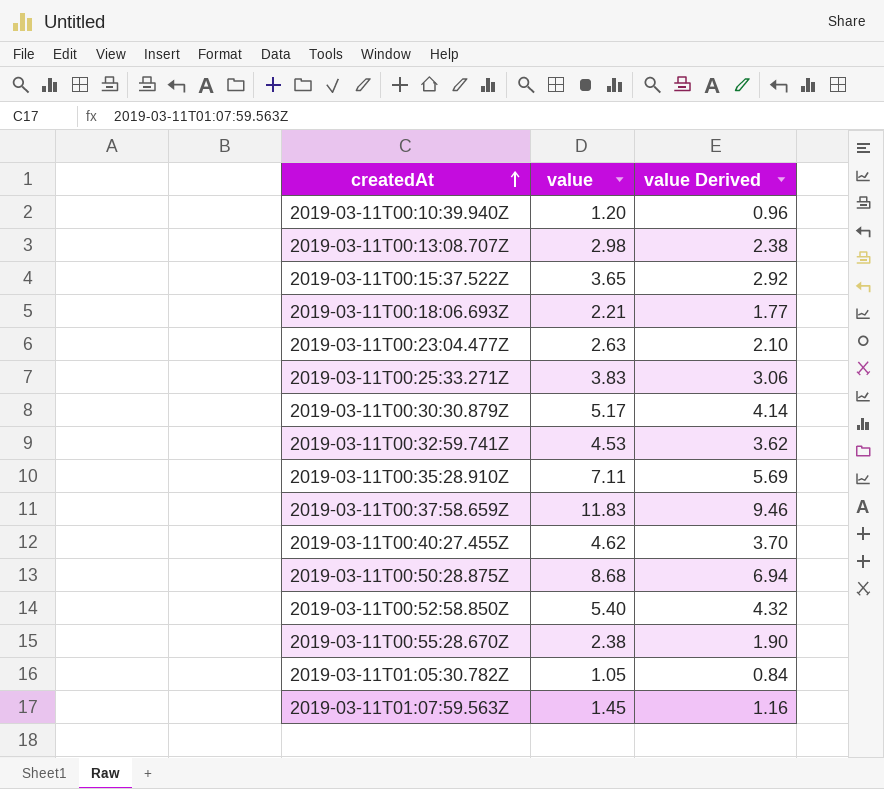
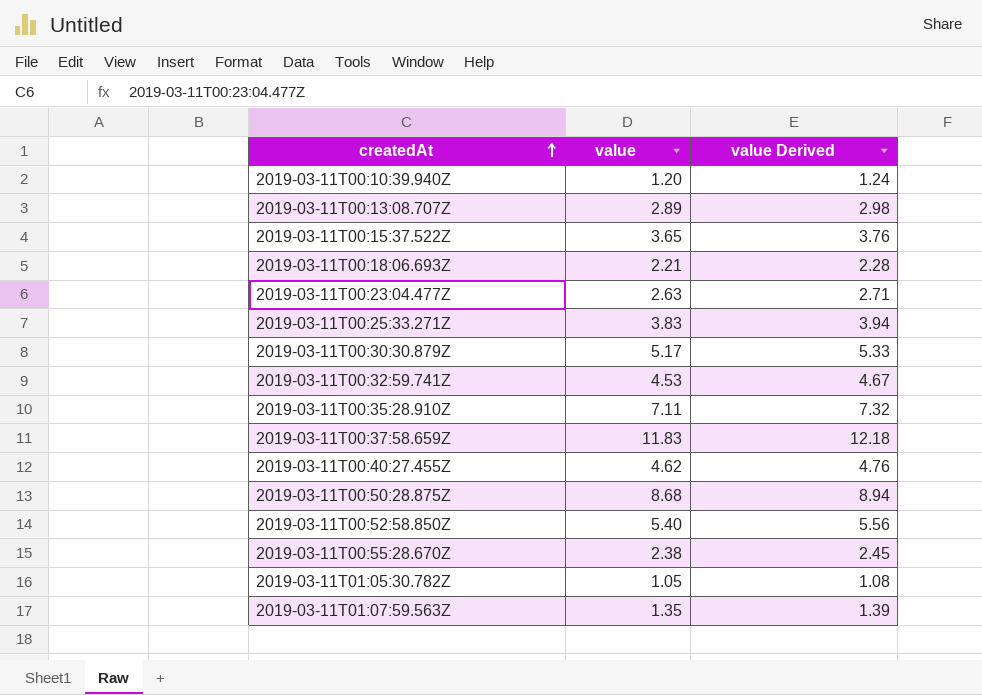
column value Derived | formula: [value] * 0.8 -> [value] * 1.03
2019-03-11T00:13:08.707Z | value: 2.98 -> 2.89
2019-03-11T01:07:59.563Z | value: 1.45 -> 1.35

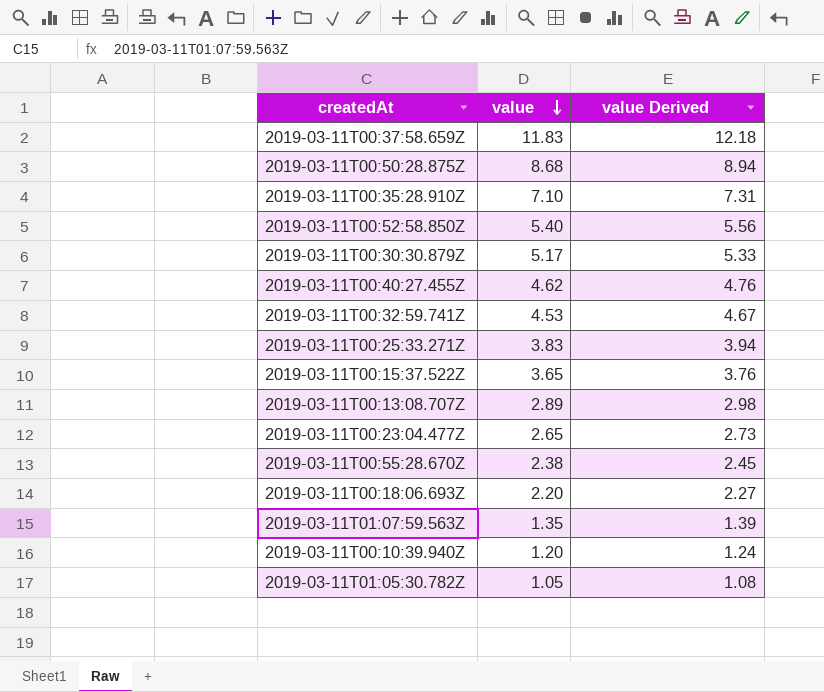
row order: createdAt ascending -> value descending
2019-03-11T00:35:28.910Z | value: 7.11 -> 7.10
2019-03-11T00:35:28.910Z | value Derived: 7.32 -> 7.31
2019-03-11T00:23:04.477Z | value: 2.63 -> 2.65
2019-03-11T00:23:04.477Z | value Derived: 2.71 -> 2.73
2019-03-11T00:18:06.693Z | value: 2.21 -> 2.20
2019-03-11T00:18:06.693Z | value Derived: 2.28 -> 2.27

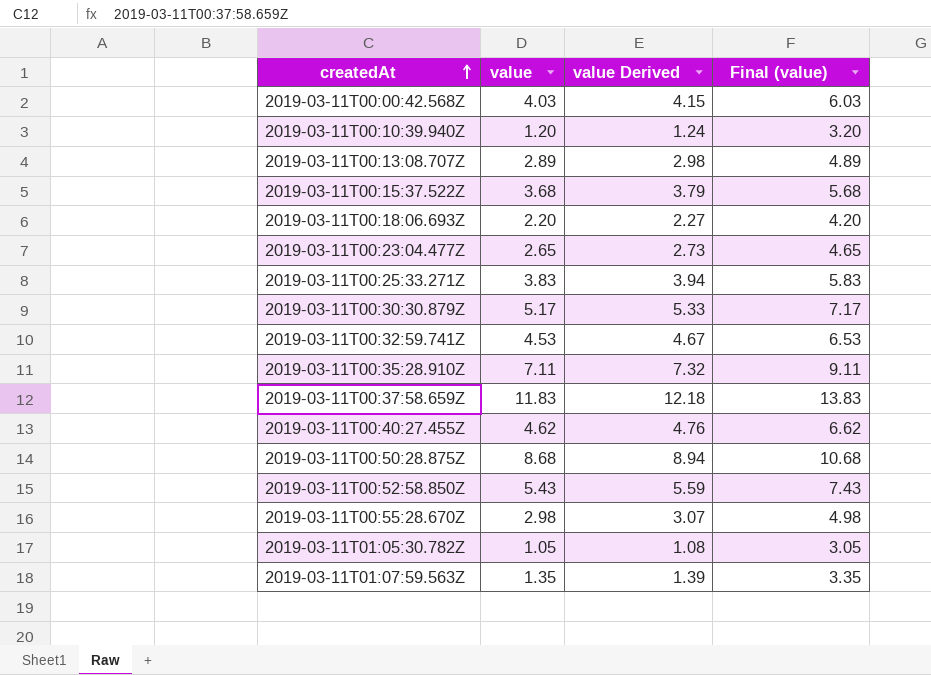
row order: value descending -> createdAt ascending
column Final (value) | formula: none -> [value] + 2
row 2019-03-11T00:00:42.568Z: none -> 4.03 | 4.15 | 6.03
2019-03-11T00:15:37.522Z | value: 3.65 -> 3.68
2019-03-11T00:15:37.522Z | value Derived: 3.76 -> 3.79
2019-03-11T00:35:28.910Z | value: 7.10 -> 7.11
2019-03-11T00:35:28.910Z | value Derived: 7.31 -> 7.32
2019-03-11T00:52:58.850Z | value: 5.40 -> 5.43
2019-03-11T00:52:58.850Z | value Derived: 5.56 -> 5.59
2019-03-11T00:55:28.670Z | value: 2.38 -> 2.98
2019-03-11T00:55:28.670Z | value Derived: 2.45 -> 3.07

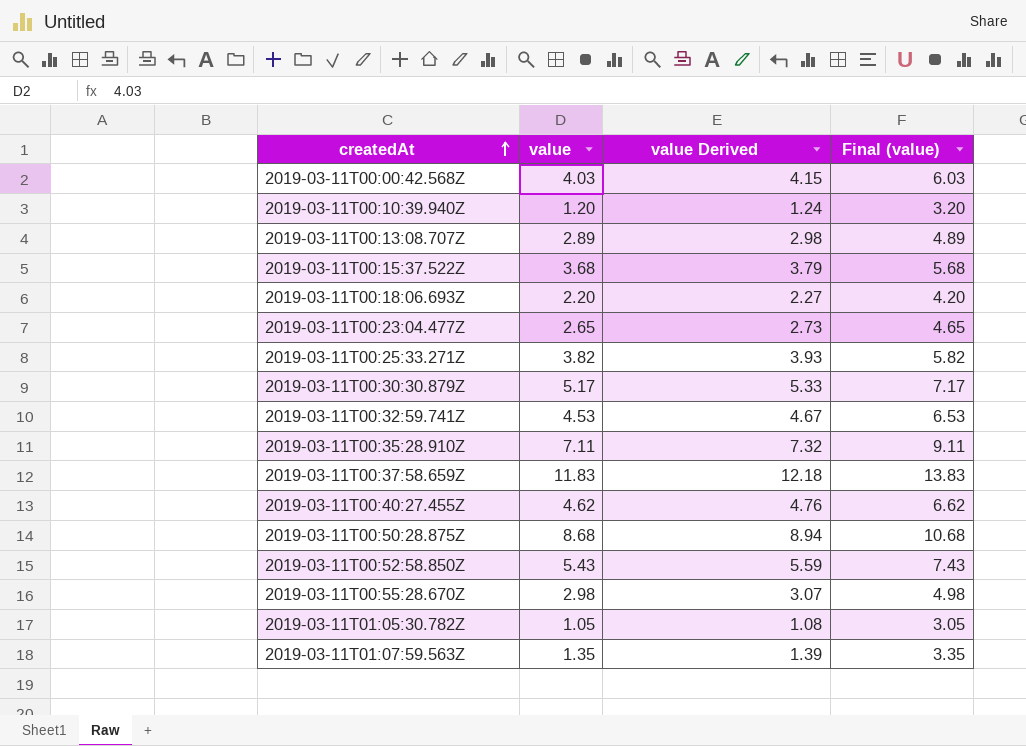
2019-03-11T00:25:33.271Z | value: 3.83 -> 3.82
2019-03-11T00:25:33.271Z | value Derived: 3.94 -> 3.93
2019-03-11T00:25:33.271Z | Final (value): 5.83 -> 5.82

